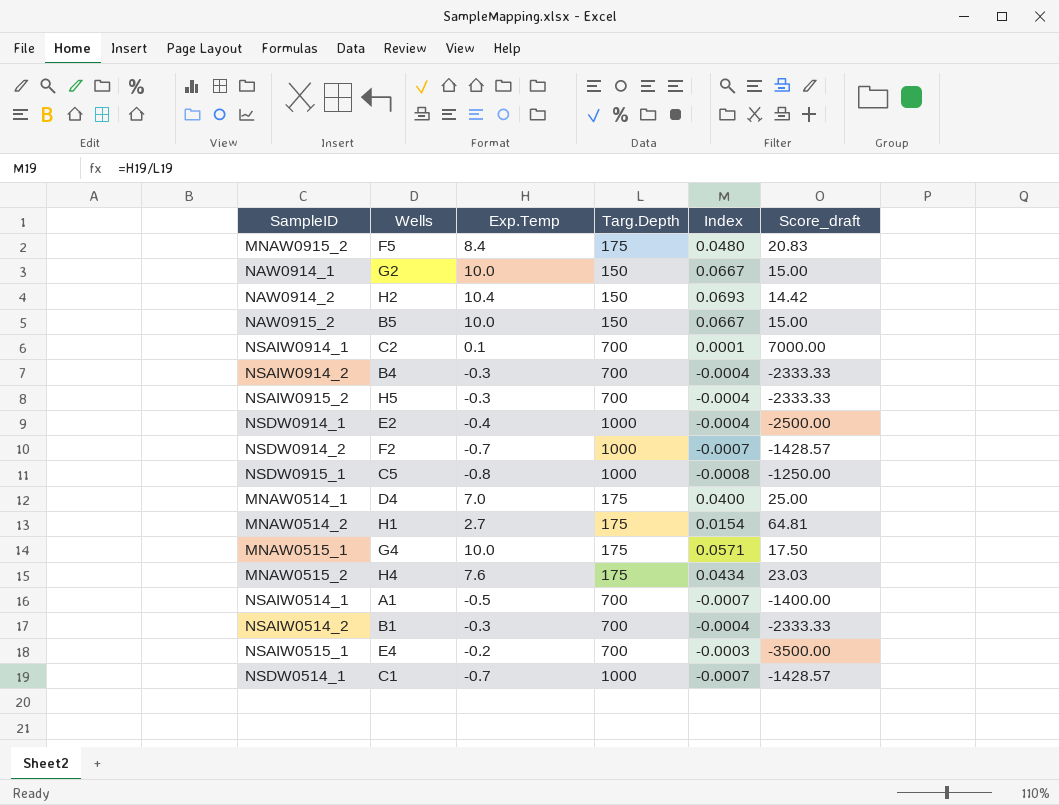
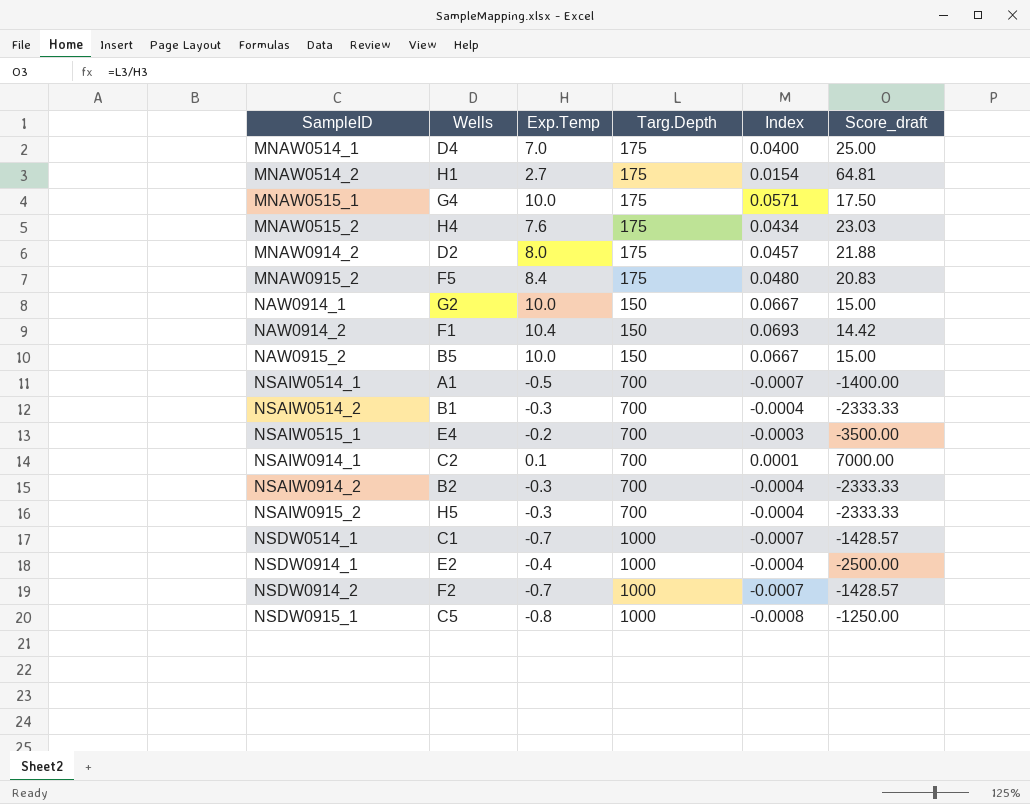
row order: none -> SampleID ascending
row MNAW0914_2: none -> D2 | 8.0 | 175 | 0.0457 | 21.88
NAW0914_2 | Wells: H2 -> F1
NSAIW0914_2 | Wells: B4 -> B2

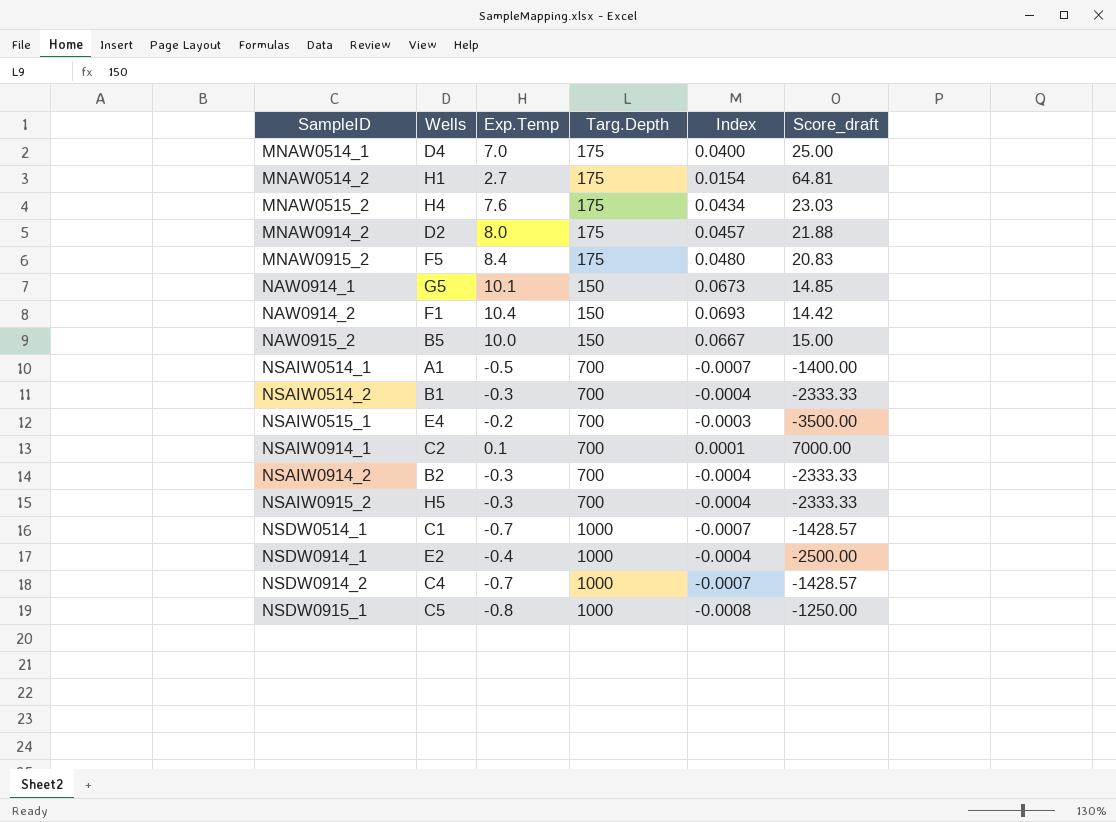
row MNAW0515_1: G4 | 10.0 | 175 | 0.0571 | 17.50 -> none
NAW0914_1 | Wells: G2 -> G5
NAW0914_1 | Exp.Temp: 10.0 -> 10.1
NAW0914_1 | Index: 0.0667 -> 0.0673
NAW0914_1 | Score_draft: 15.00 -> 14.85
NSDW0914_2 | Wells: F2 -> C4

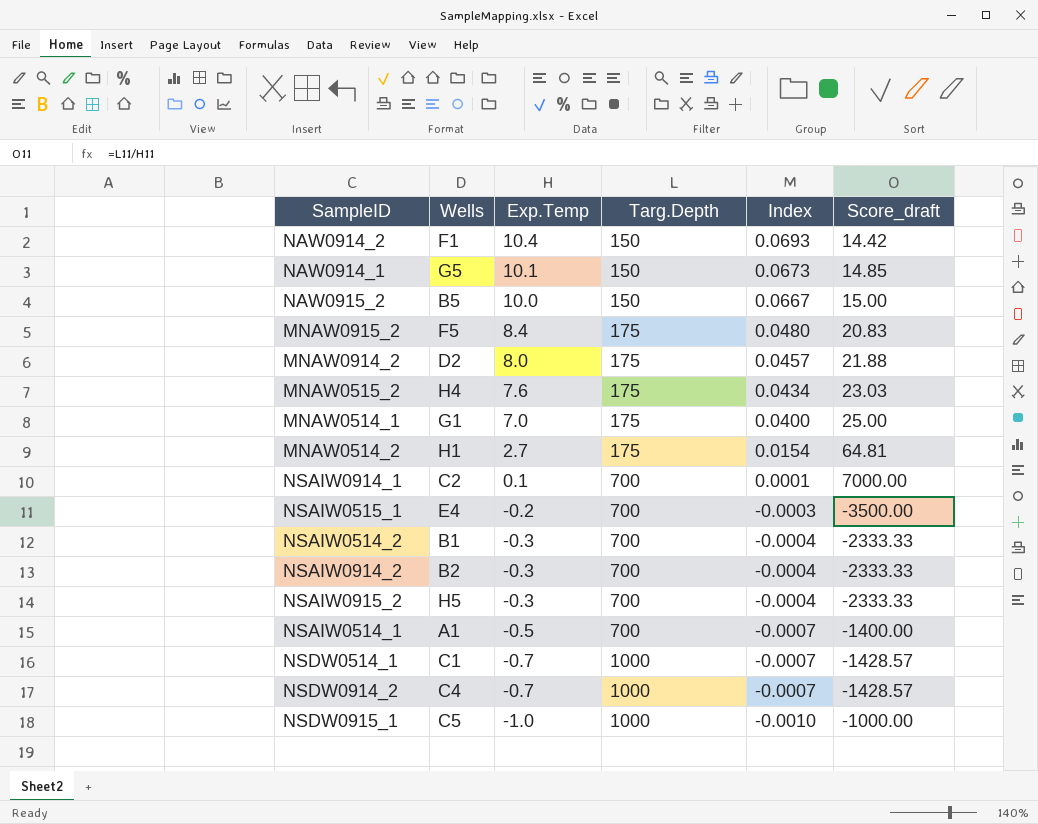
row order: SampleID ascending -> Exp.Temp descending
row NSDW0914_1: E2 | -0.4 | 1000 | -0.0004 | -2500.00 -> none
MNAW0514_1 | Wells: D4 -> G1
NSDW0915_1 | Exp.Temp: -0.8 -> -1.0
NSDW0915_1 | Index: -0.0008 -> -0.0010
NSDW0915_1 | Score_draft: -1250.00 -> -1000.00

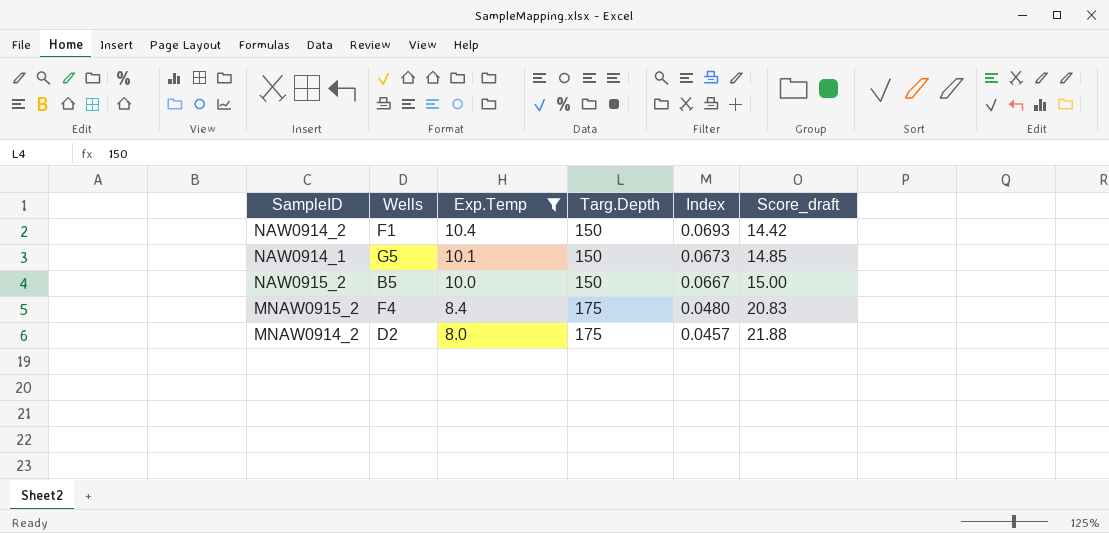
filter: none -> Exp.Temp >= 8.0
MNAW0915_2 | Wells: F5 -> F4

